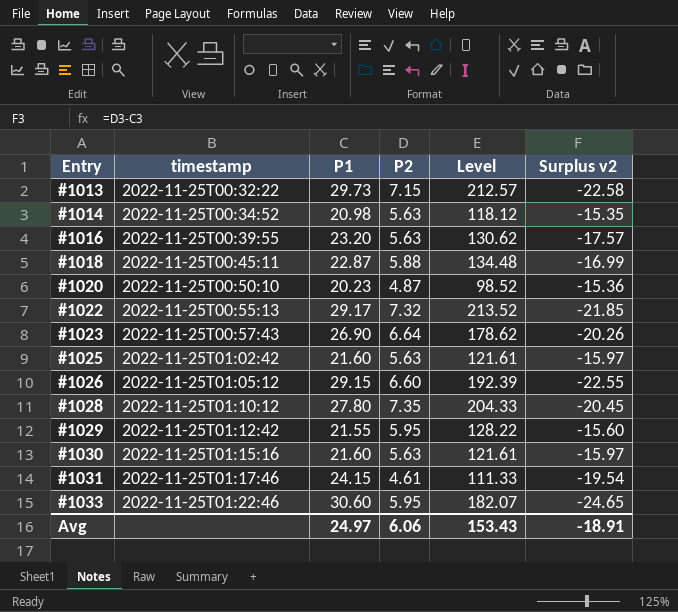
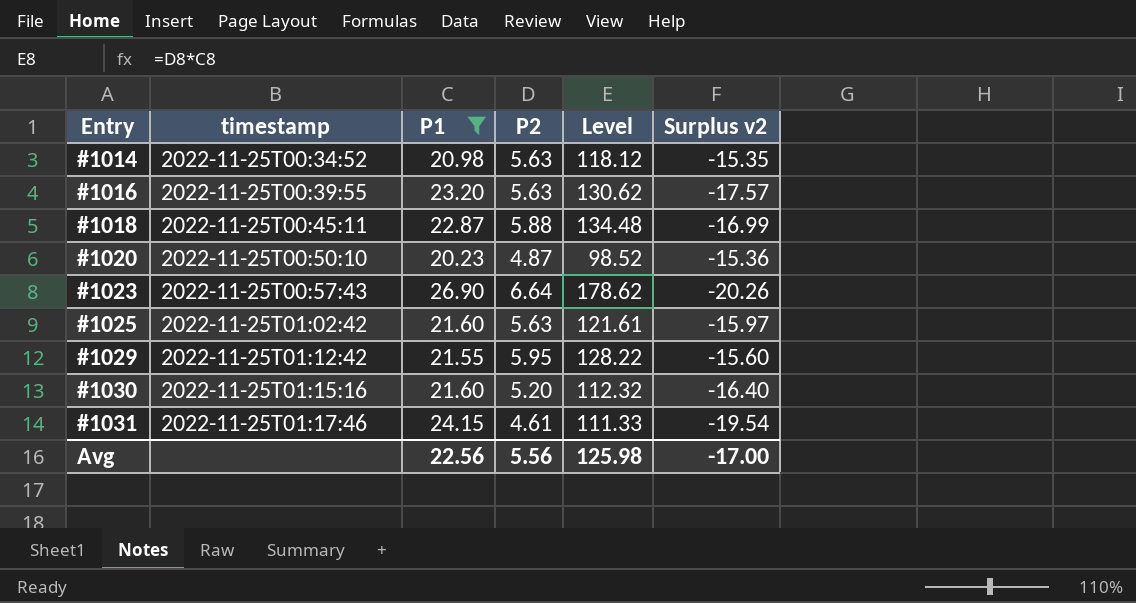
filter: none -> P1 <= 26.90
#1030 | P2: 5.63 -> 5.20
#1030 | Level: 121.61 -> 112.32
#1030 | Surplus v2: -15.97 -> -16.40
Avg | P1: 24.97 -> 22.56
Avg | P2: 6.06 -> 5.56
Avg | Level: 153.43 -> 125.98
Avg | Surplus v2: -18.91 -> -17.00

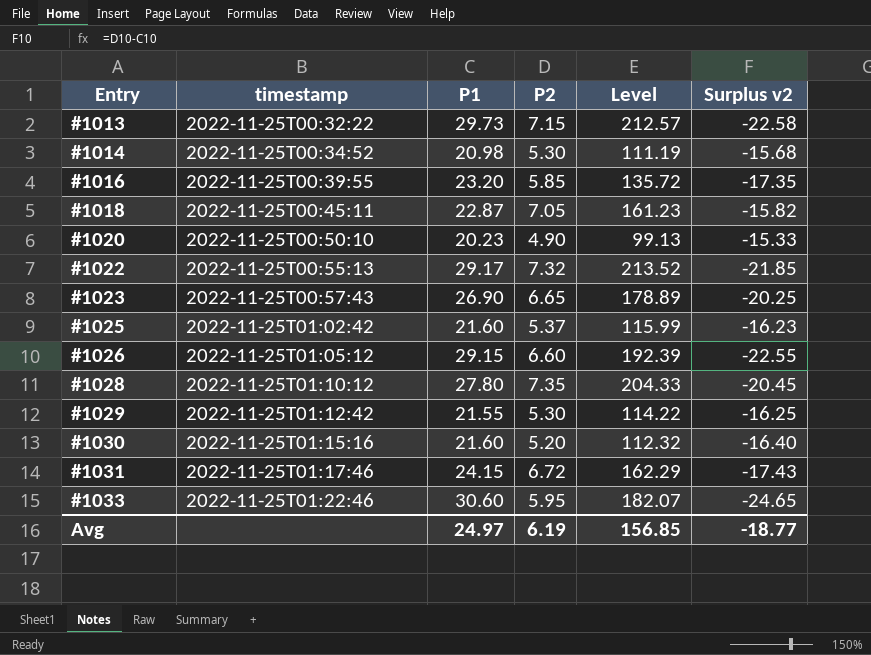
filter: P1 <= 26.90 -> none
#1014 | P2: 5.63 -> 5.30
#1014 | Level: 118.12 -> 111.19
#1014 | Surplus v2: -15.35 -> -15.68
#1016 | P2: 5.63 -> 5.85
#1016 | Level: 130.62 -> 135.72
#1016 | Surplus v2: -17.57 -> -17.35
#1018 | P2: 5.88 -> 7.05
#1018 | Level: 134.48 -> 161.23
#1018 | Surplus v2: -16.99 -> -15.82
#1020 | P2: 4.87 -> 4.90
#1020 | Level: 98.52 -> 99.13
#1020 | Surplus v2: -15.36 -> -15.33
#1023 | P2: 6.64 -> 6.65
#1023 | Level: 178.62 -> 178.89
#1023 | Surplus v2: -20.26 -> -20.25
#1025 | P2: 5.63 -> 5.37
#1025 | Level: 121.61 -> 115.99
#1025 | Surplus v2: -15.97 -> -16.23
#1029 | P2: 5.95 -> 5.30
#1029 | Level: 128.22 -> 114.22
#1029 | Surplus v2: -15.60 -> -16.25
#1031 | P2: 4.61 -> 6.72
#1031 | Level: 111.33 -> 162.29
#1031 | Surplus v2: -19.54 -> -17.43
Avg | P1: 22.56 -> 24.97
Avg | P2: 5.56 -> 6.19
Avg | Level: 125.98 -> 156.85
Avg | Surplus v2: -17.00 -> -18.77

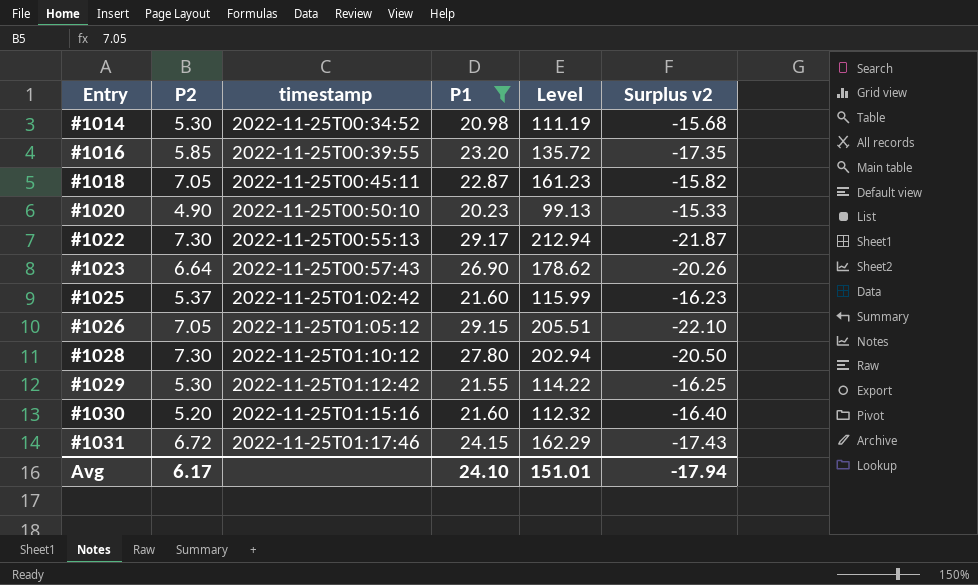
filter: none -> P1 <= 29.17
column P2 | position: 4 -> 2
#1022 | P2: 7.32 -> 7.30
#1022 | Level: 213.52 -> 212.94
#1022 | Surplus v2: -21.85 -> -21.87
#1023 | P2: 6.65 -> 6.64
#1023 | Level: 178.89 -> 178.62
#1023 | Surplus v2: -20.25 -> -20.26
#1026 | P2: 6.60 -> 7.05
#1026 | Level: 192.39 -> 205.51
#1026 | Surplus v2: -22.55 -> -22.10
#1028 | P2: 7.35 -> 7.30
#1028 | Level: 204.33 -> 202.94
#1028 | Surplus v2: -20.45 -> -20.50
Avg | P2: 6.19 -> 6.17
Avg | P1: 24.97 -> 24.10
Avg | Level: 156.85 -> 151.01
Avg | Surplus v2: -18.77 -> -17.94

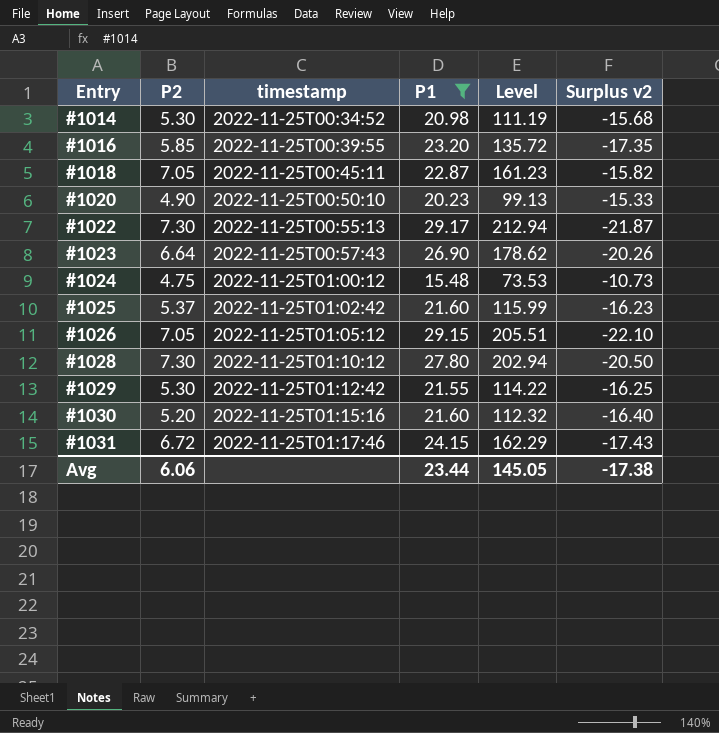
row #1024: none -> 4.75 | 2022-11-25T01:00:12 | 15.48 | 73.53 | -10.73
Avg | P2: 6.17 -> 6.06
Avg | P1: 24.10 -> 23.44
Avg | Level: 151.01 -> 145.05
Avg | Surplus v2: -17.94 -> -17.38

